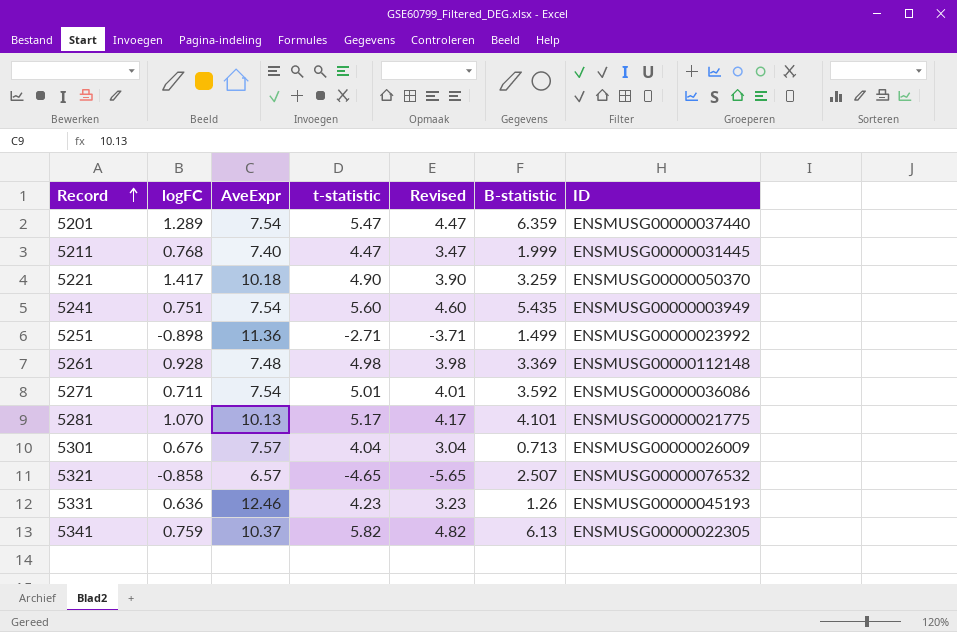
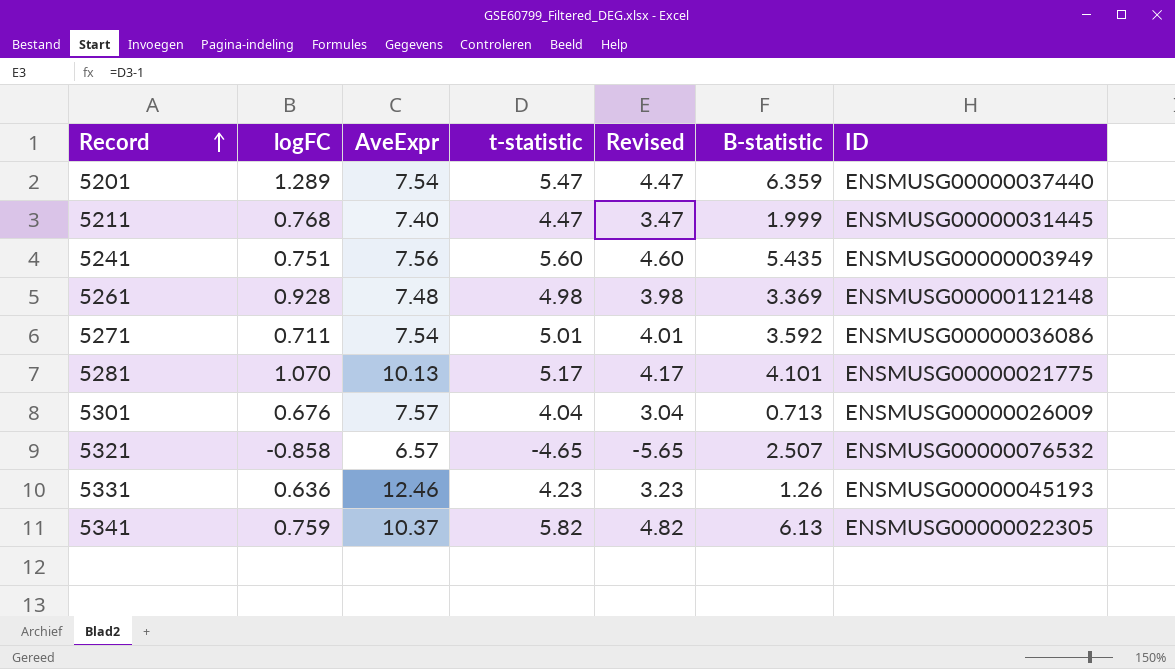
row 5221: 1.417 | 10.18 | 4.90 | 3.90 | 3.259 | ENSMUSG00000050370 -> none
row 5251: -0.898 | 11.36 | -2.71 | -3.71 | 1.499 | ENSMUSG00000023992 -> none
5241 | AveExpr: 7.54 -> 7.56

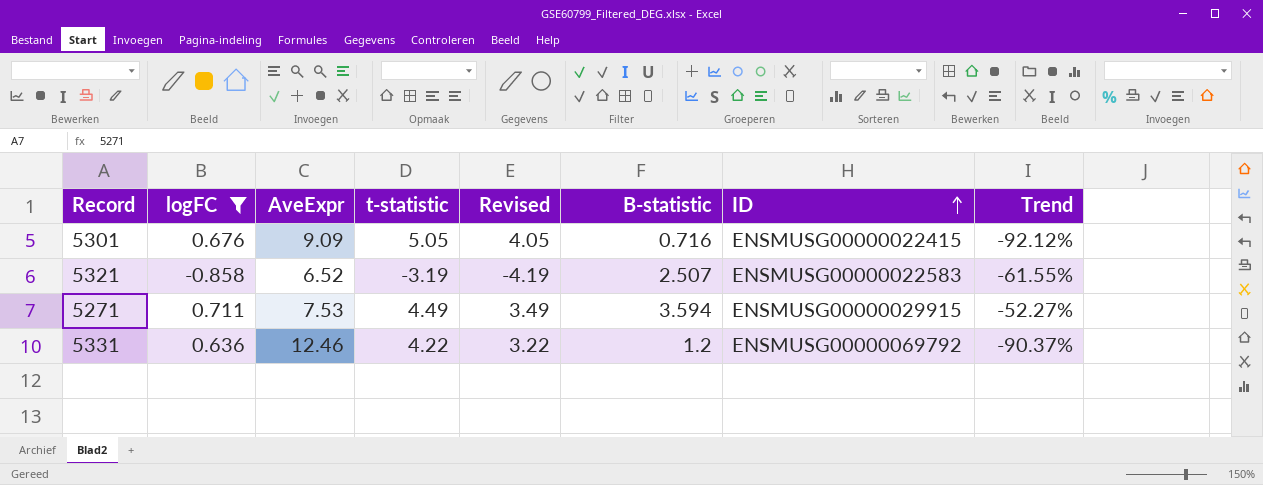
filter: none -> logFC <= 0.711
row order: Record ascending -> ID ascending
column Trend | formula: none -> ([B-statistic] - [AveExpr]) / [AveExpr]
5301 | AveExpr: 7.57 -> 9.09
5301 | t-statistic: 4.04 -> 5.05
5301 | Revised: 3.04 -> 4.05
5301 | B-statistic: 0.713 -> 0.716
5301 | ID: ENSMUSG00000026009 -> ENSMUSG00000022415
5321 | AveExpr: 6.57 -> 6.52
5321 | t-statistic: -4.65 -> -3.19
5321 | Revised: -5.65 -> -4.19
5321 | ID: ENSMUSG00000076532 -> ENSMUSG00000022583
5271 | AveExpr: 7.54 -> 7.53
5271 | t-statistic: 5.01 -> 4.49
5271 | Revised: 4.01 -> 3.49
5271 | B-statistic: 3.592 -> 3.594
5271 | ID: ENSMUSG00000036086 -> ENSMUSG00000029915
5331 | t-statistic: 4.23 -> 4.22
5331 | Revised: 3.23 -> 3.22
5331 | B-statistic: 1.26 -> 1.2
5331 | ID: ENSMUSG00000045193 -> ENSMUSG00000069792

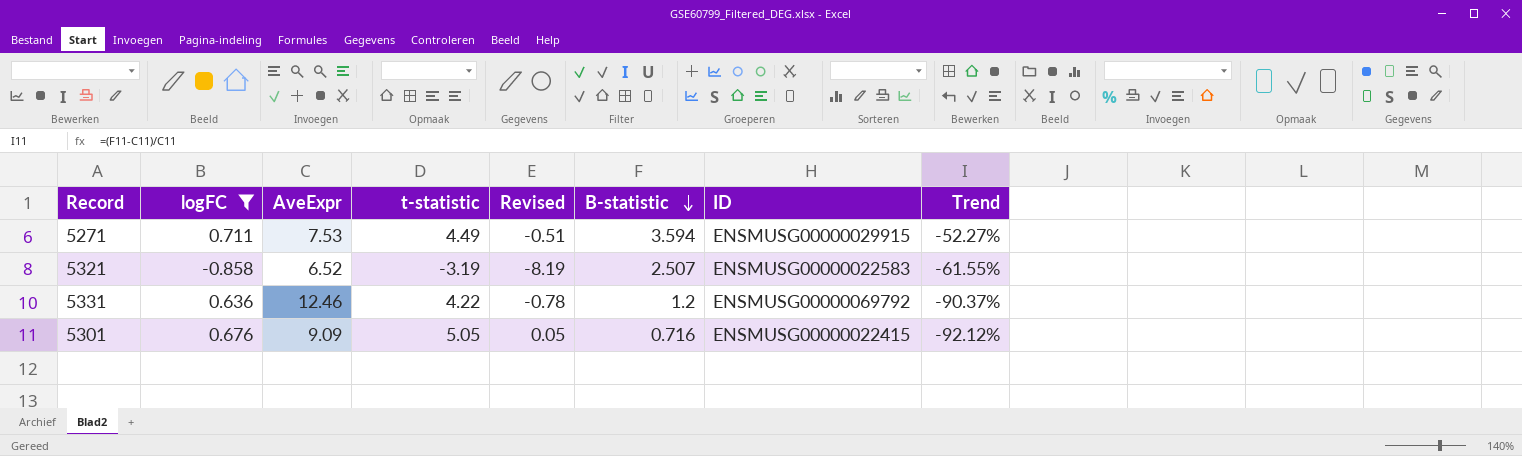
row order: ID ascending -> B-statistic descending
column Revised | formula: [t-statistic] - 1 -> [t-statistic] - 5

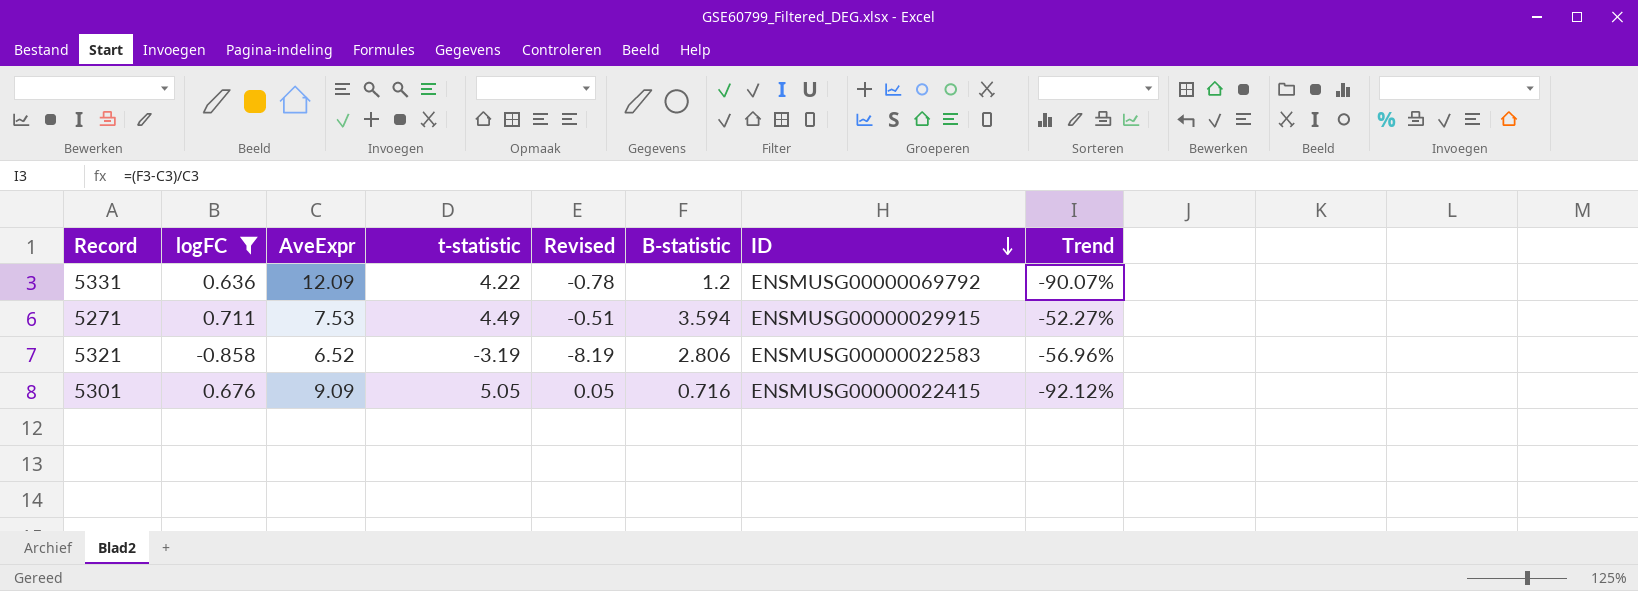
row order: B-statistic descending -> ID descending
5331 | AveExpr: 12.46 -> 12.09
5331 | Trend: -90.37% -> -90.07%
5321 | B-statistic: 2.507 -> 2.806
5321 | Trend: -61.55% -> -56.96%

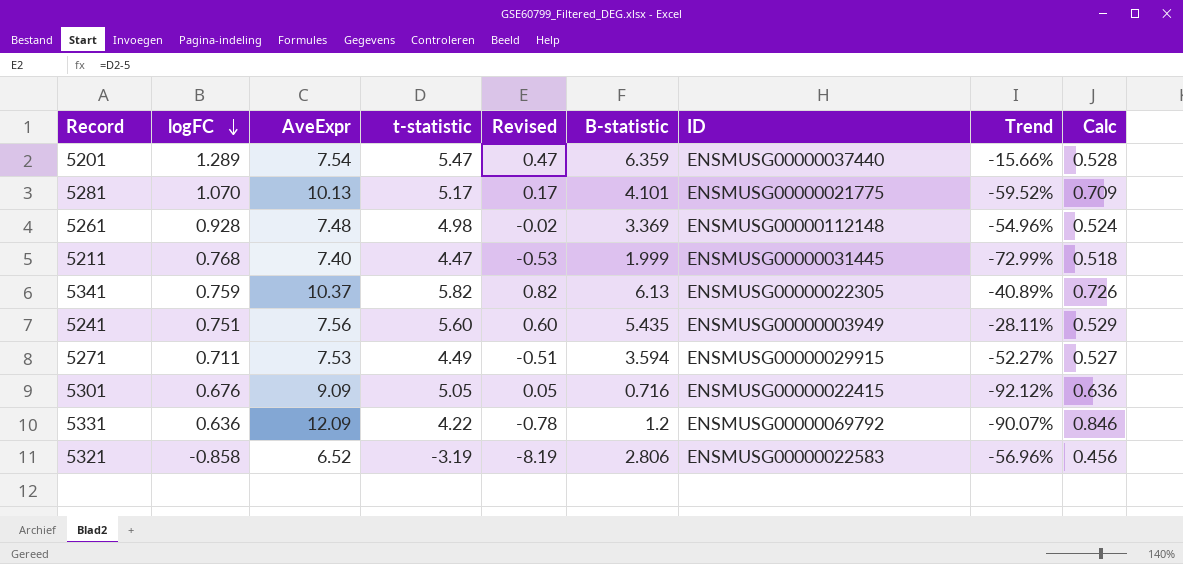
filter: logFC <= 0.711 -> none
row order: ID descending -> logFC descending
column Calc | formula: none -> [AveExpr] * 0.07

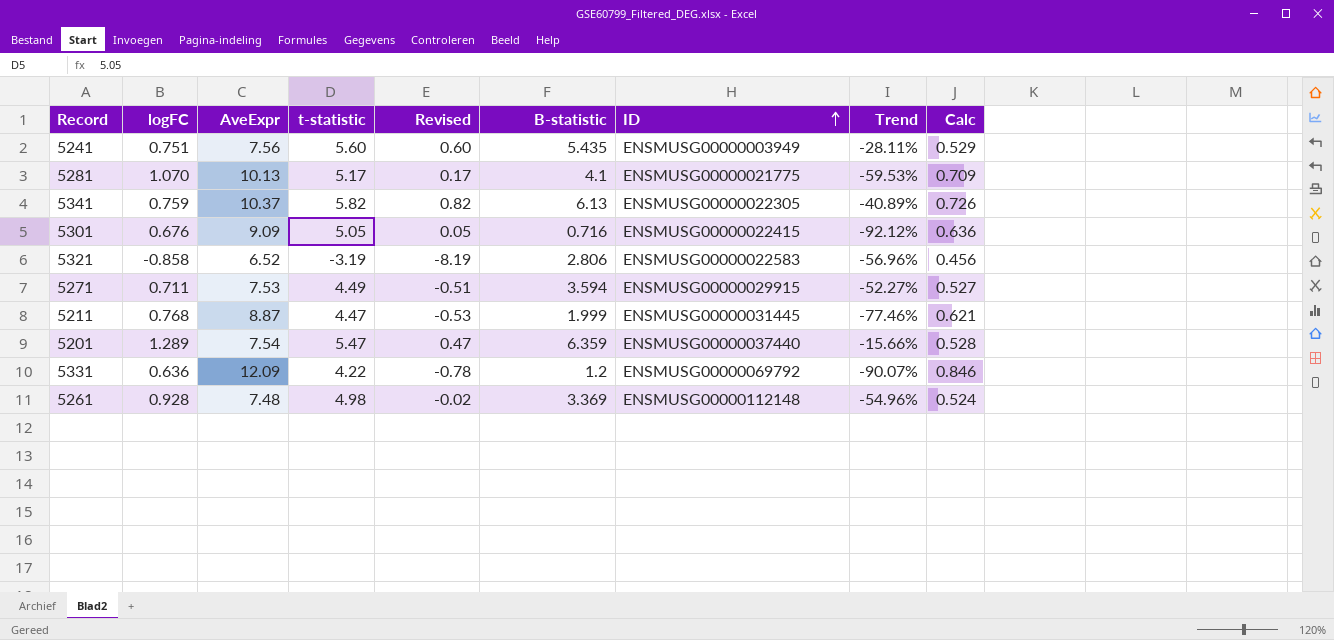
row order: logFC descending -> ID ascending
5281 | B-statistic: 4.101 -> 4.1
5281 | Trend: -59.52% -> -59.53%
5211 | AveExpr: 7.40 -> 8.87
5211 | Trend: -72.99% -> -77.46%
5211 | Calc: 0.518 -> 0.621

